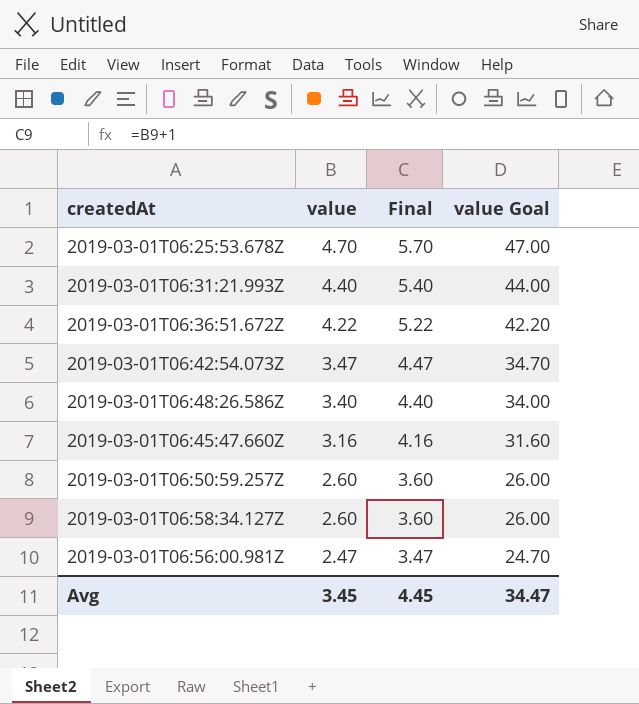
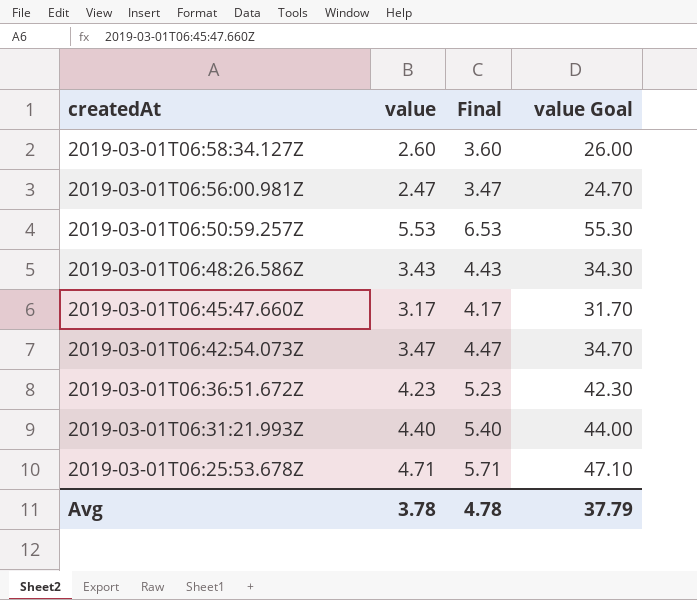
row order: value descending -> createdAt descending
2019-03-01T06:50:59.257Z | value: 2.60 -> 5.53
2019-03-01T06:50:59.257Z | Final: 3.60 -> 6.53
2019-03-01T06:50:59.257Z | value Goal: 26.00 -> 55.30
2019-03-01T06:48:26.586Z | value: 3.40 -> 3.43
2019-03-01T06:48:26.586Z | Final: 4.40 -> 4.43
2019-03-01T06:48:26.586Z | value Goal: 34.00 -> 34.30
2019-03-01T06:45:47.660Z | value: 3.16 -> 3.17
2019-03-01T06:45:47.660Z | Final: 4.16 -> 4.17
2019-03-01T06:45:47.660Z | value Goal: 31.60 -> 31.70
2019-03-01T06:36:51.672Z | value: 4.22 -> 4.23
2019-03-01T06:36:51.672Z | Final: 5.22 -> 5.23
2019-03-01T06:36:51.672Z | value Goal: 42.20 -> 42.30
2019-03-01T06:25:53.678Z | value: 4.70 -> 4.71
2019-03-01T06:25:53.678Z | Final: 5.70 -> 5.71
2019-03-01T06:25:53.678Z | value Goal: 47.00 -> 47.10
Avg | value: 3.45 -> 3.78
Avg | Final: 4.45 -> 4.78
Avg | value Goal: 34.47 -> 37.79

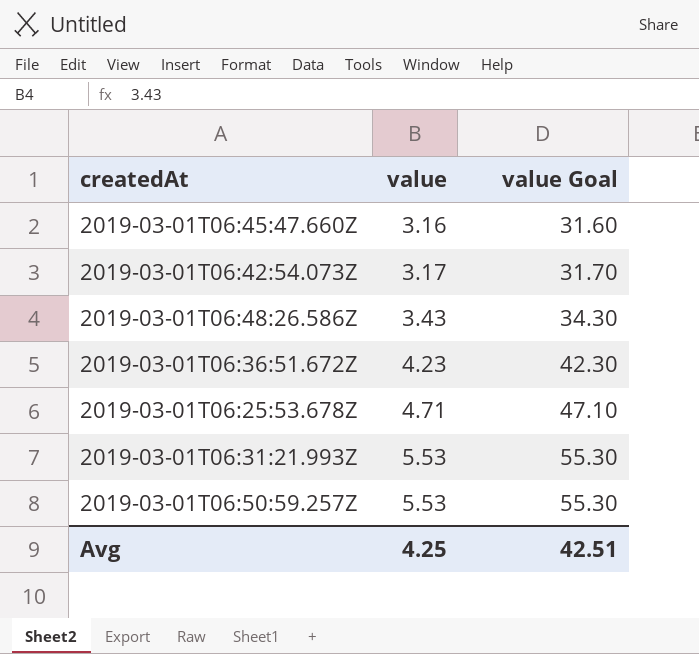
row order: createdAt descending -> value ascending
column Final | formula: [value] + 1 -> none
row 2019-03-01T06:58:34.127Z: 2.60 | 3.60 | 26.00 -> none
row 2019-03-01T06:56:00.981Z: 2.47 | 3.47 | 24.70 -> none
2019-03-01T06:45:47.660Z | value: 3.17 -> 3.16
2019-03-01T06:45:47.660Z | value Goal: 31.70 -> 31.60
2019-03-01T06:42:54.073Z | value: 3.47 -> 3.17
2019-03-01T06:42:54.073Z | value Goal: 34.70 -> 31.70
2019-03-01T06:31:21.993Z | value: 4.40 -> 5.53
2019-03-01T06:31:21.993Z | value Goal: 44.00 -> 55.30
Avg | value: 3.78 -> 4.25
Avg | value Goal: 37.79 -> 42.51

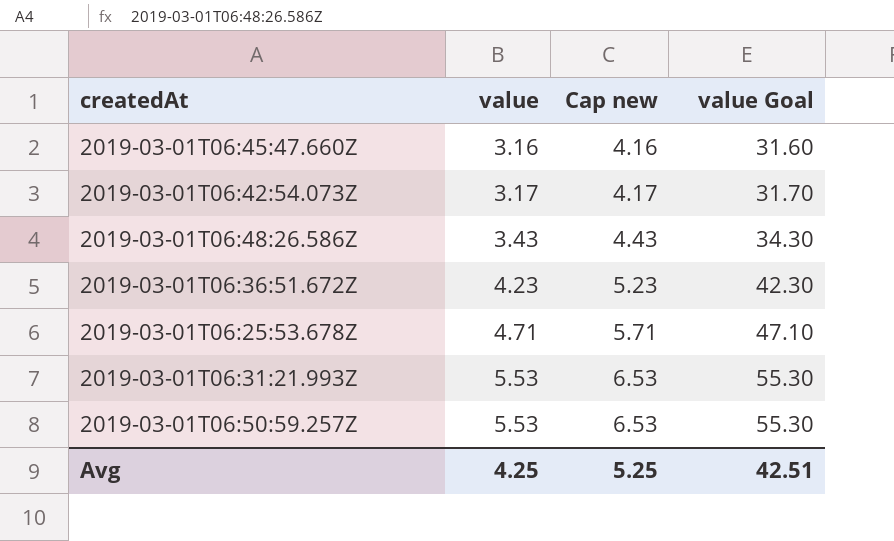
column Cap new | formula: none -> [value] + 1

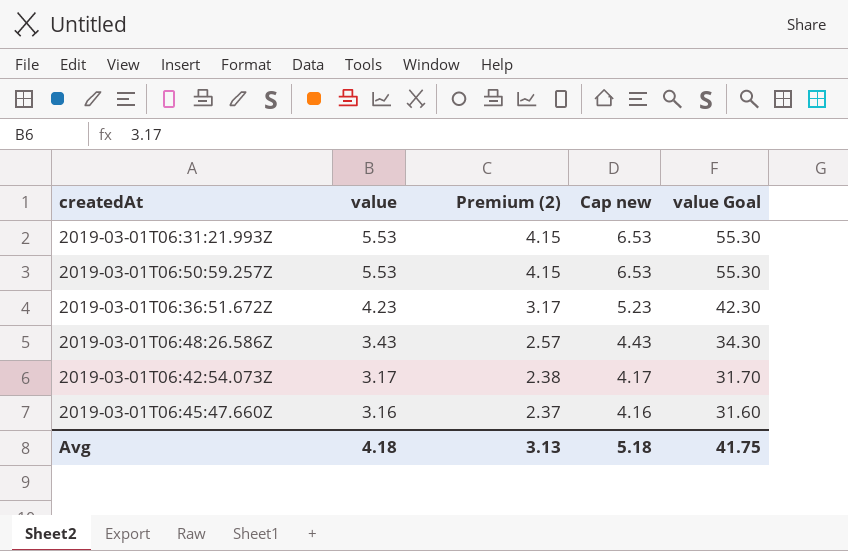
row order: value ascending -> value descending
column Premium (2) | formula: none -> [value] * 0.75
row 2019-03-01T06:25:53.678Z: 4.71 | 5.71 | 47.10 -> none
Avg | value: 4.25 -> 4.18
Avg | Cap new: 5.25 -> 5.18
Avg | value Goal: 42.51 -> 41.75

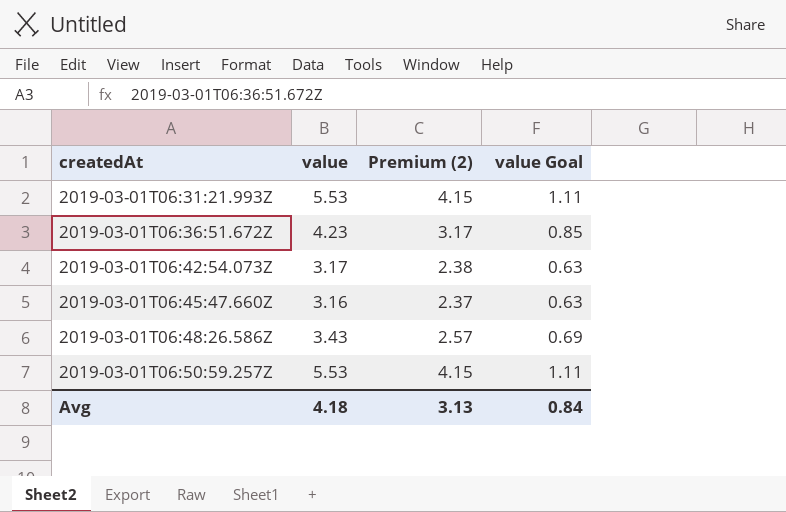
row order: value descending -> createdAt ascending
column Cap new | formula: [value] + 1 -> none
column value Goal | formula: [value] * 10 -> [value] * 0.2
Avg | value Goal: 41.75 -> 0.84

